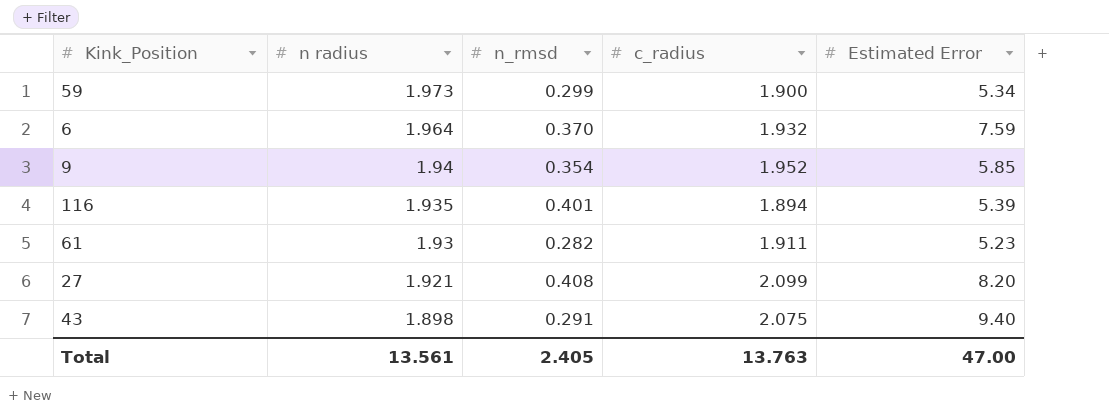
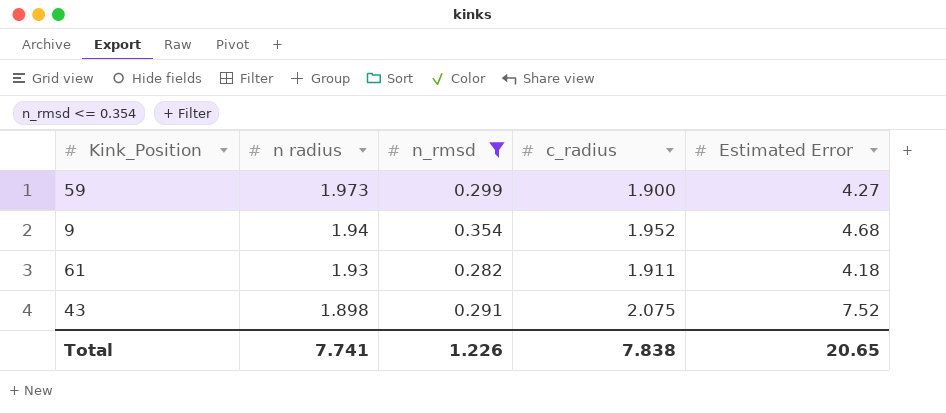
filter: none -> n_rmsd <= 0.354
59 | Estimated Error: 5.34 -> 4.27
9 | Estimated Error: 5.85 -> 4.68
61 | Estimated Error: 5.23 -> 4.18
43 | Estimated Error: 9.40 -> 7.52
Total | n radius: 13.561 -> 7.741
Total | n_rmsd: 2.405 -> 1.226
Total | c_radius: 13.763 -> 7.838
Total | Estimated Error: 47.00 -> 20.65

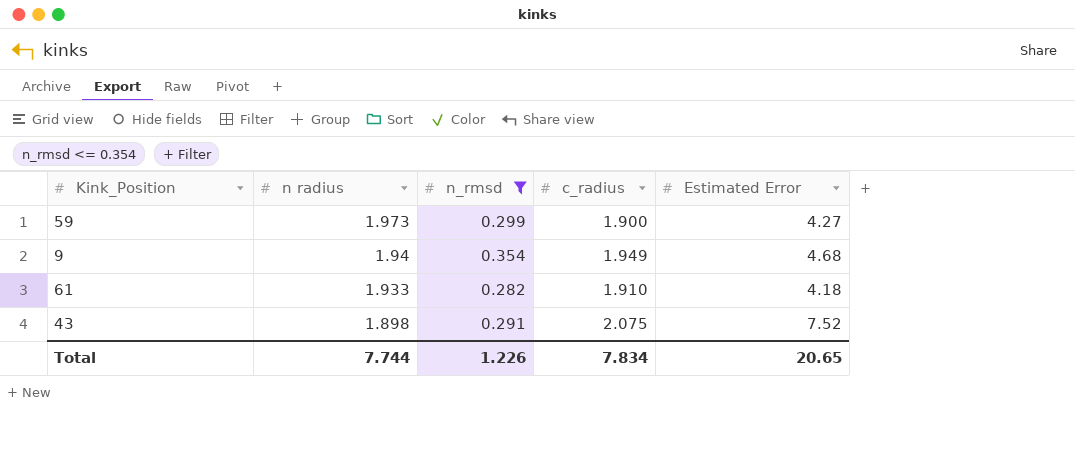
9 | c_radius: 1.952 -> 1.949
61 | n radius: 1.93 -> 1.933
61 | c_radius: 1.911 -> 1.910
Total | n radius: 7.741 -> 7.744
Total | c_radius: 7.838 -> 7.834

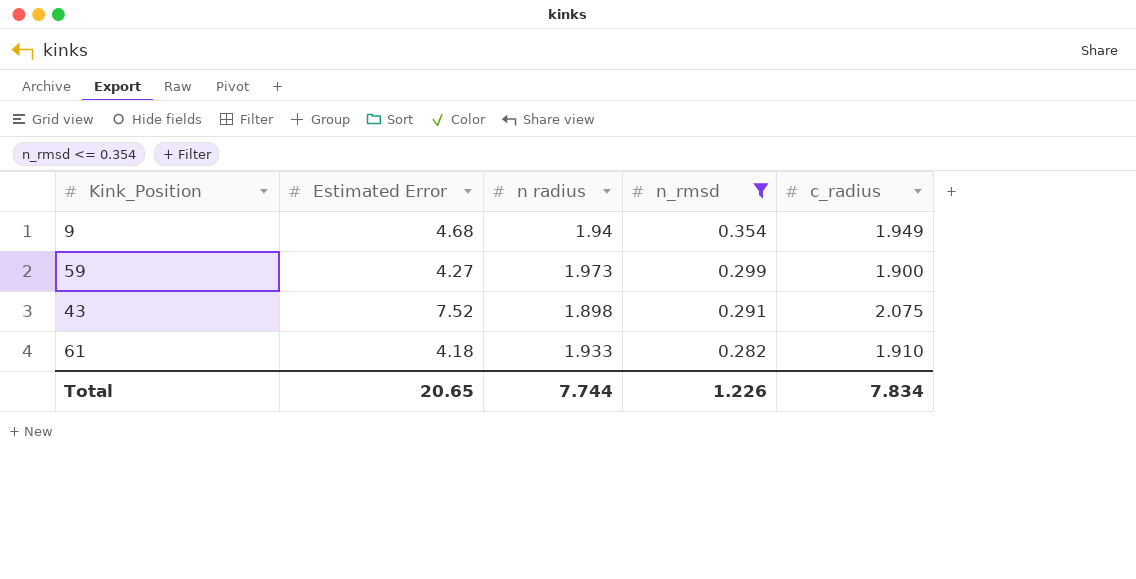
row order: n radius descending -> n_rmsd descending
column Estimated Error | position: 5 -> 2

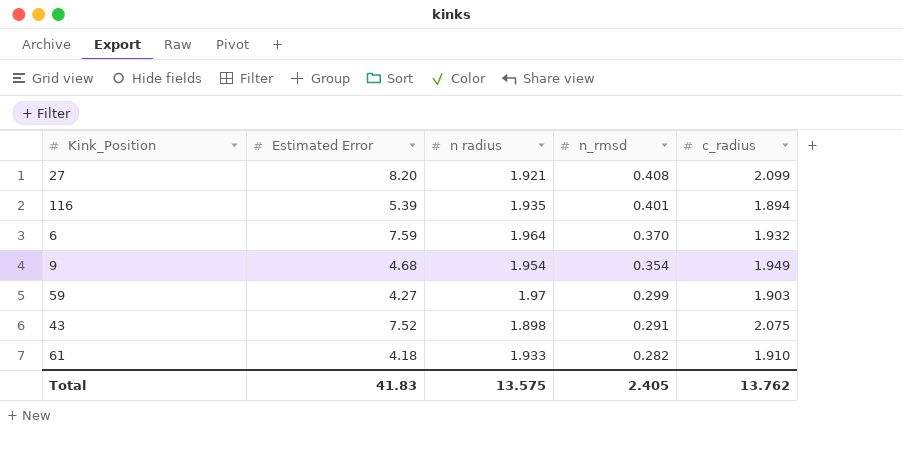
filter: n_rmsd <= 0.354 -> none
9 | n radius: 1.94 -> 1.954
59 | n radius: 1.973 -> 1.97
59 | c_radius: 1.900 -> 1.903
Total | Estimated Error: 20.65 -> 41.83
Total | n radius: 7.744 -> 13.575
Total | n_rmsd: 1.226 -> 2.405
Total | c_radius: 7.834 -> 13.762

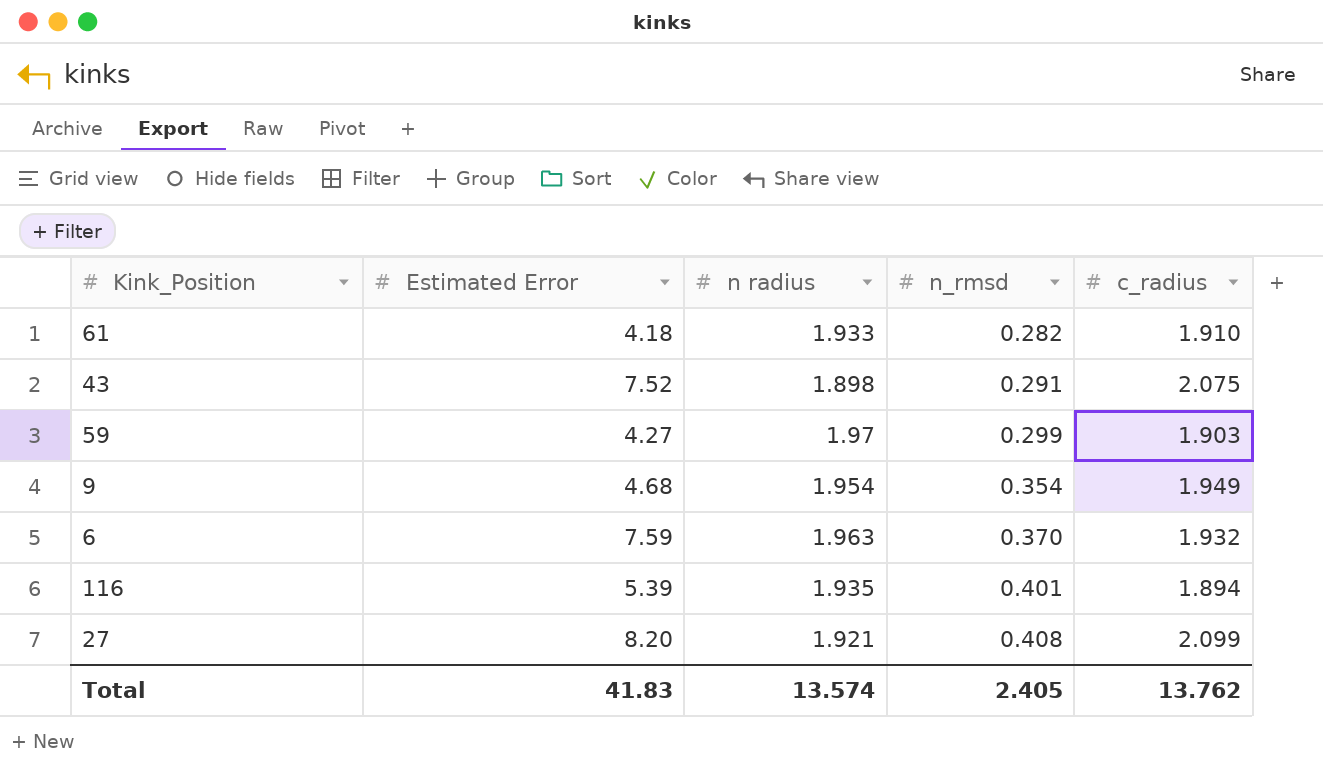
row order: n_rmsd descending -> n_rmsd ascending
6 | n radius: 1.964 -> 1.963
Total | n radius: 13.575 -> 13.574

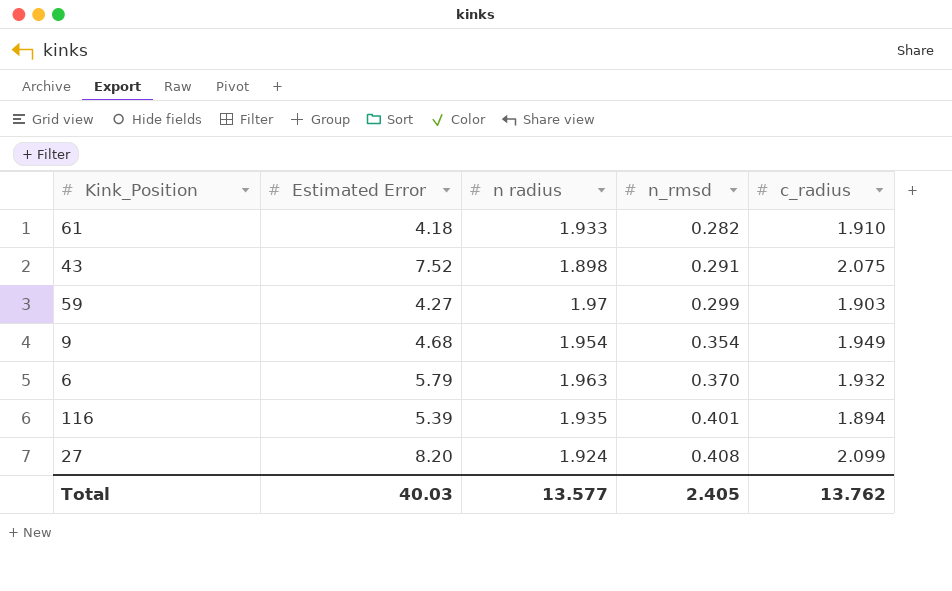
6 | Estimated Error: 7.59 -> 5.79
27 | n radius: 1.921 -> 1.924
Total | Estimated Error: 41.83 -> 40.03
Total | n radius: 13.574 -> 13.577

